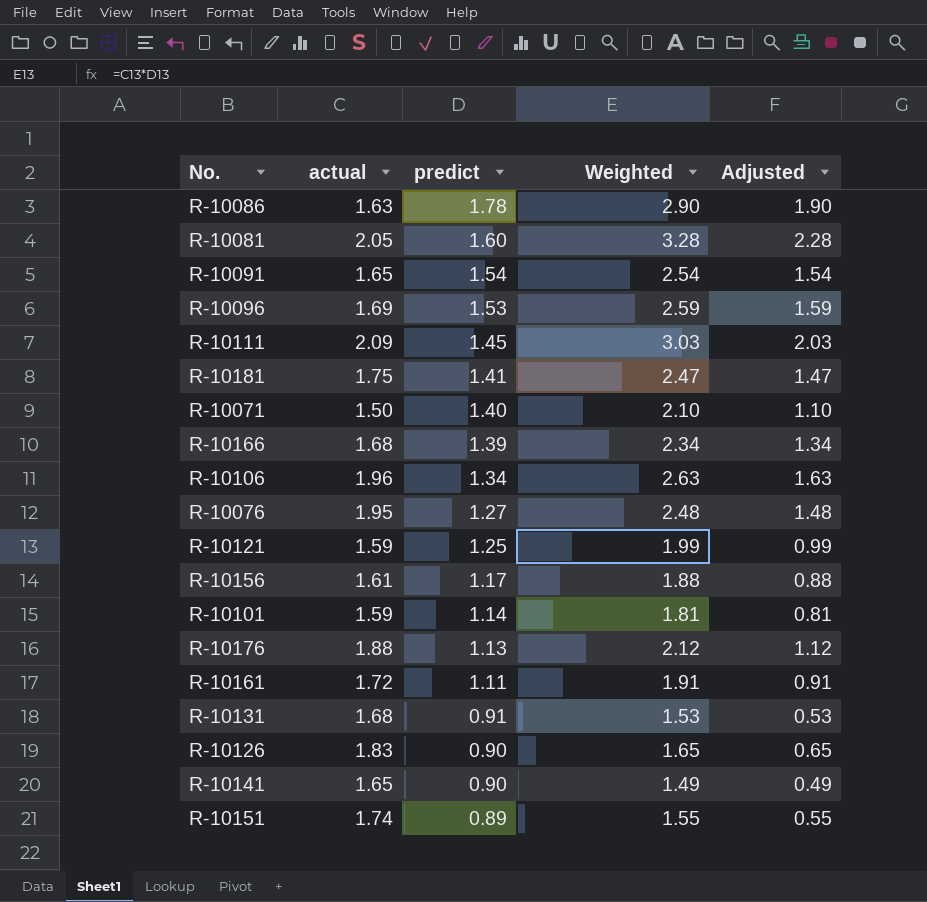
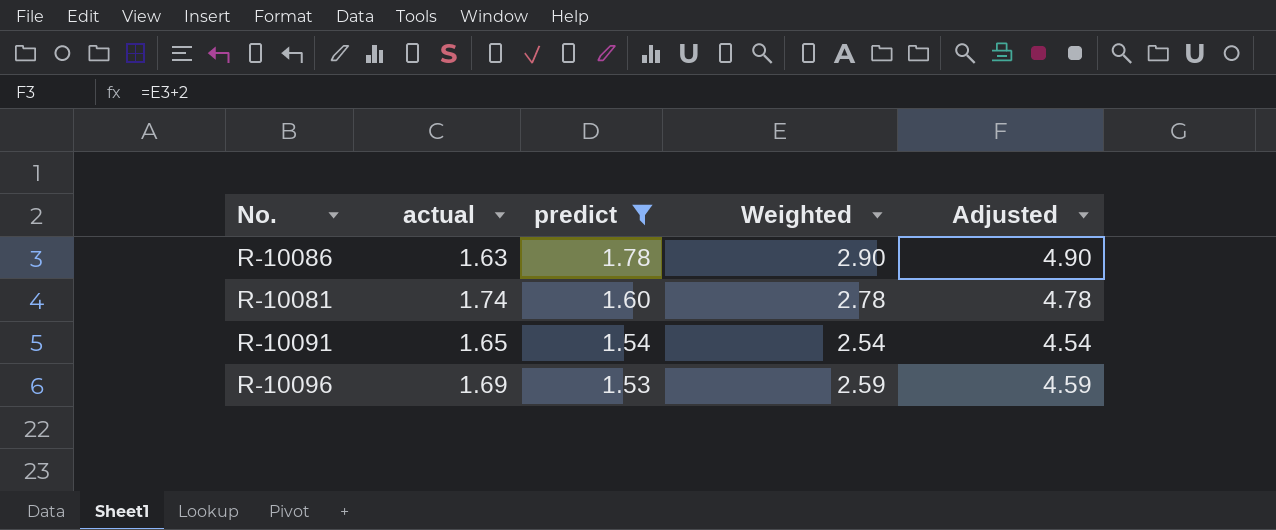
filter: none -> predict >= 1.53
column Adjusted | formula: [Weighted] - 1 -> [Weighted] + 2
R-10081 | actual: 2.05 -> 1.74
R-10081 | Weighted: 3.28 -> 2.78

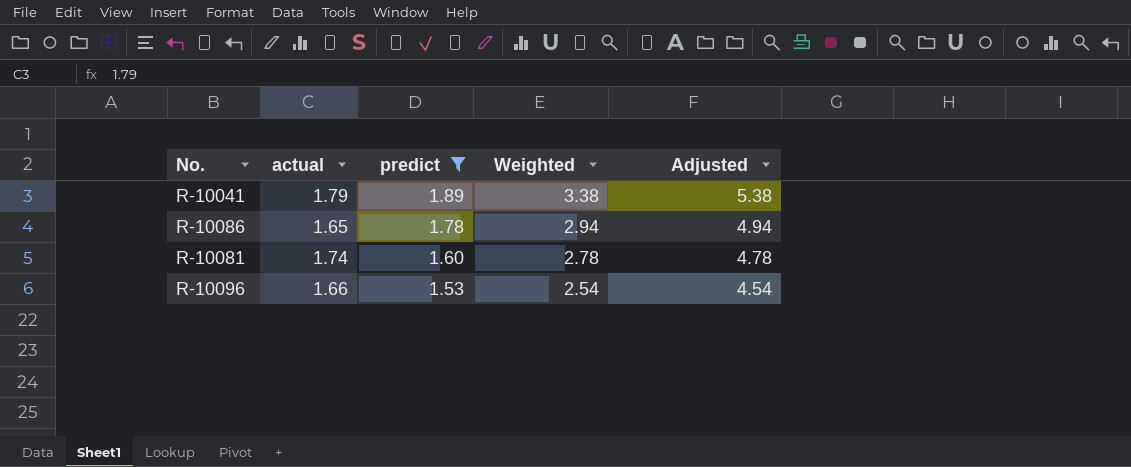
row R-10091: 1.65 | 1.54 | 2.54 | 4.54 -> none
row R-10041: none -> 1.79 | 1.89 | 3.38 | 5.38
R-10086 | actual: 1.63 -> 1.65
R-10086 | Weighted: 2.90 -> 2.94
R-10086 | Adjusted: 4.90 -> 4.94
R-10096 | actual: 1.69 -> 1.66
R-10096 | Weighted: 2.59 -> 2.54
R-10096 | Adjusted: 4.59 -> 4.54

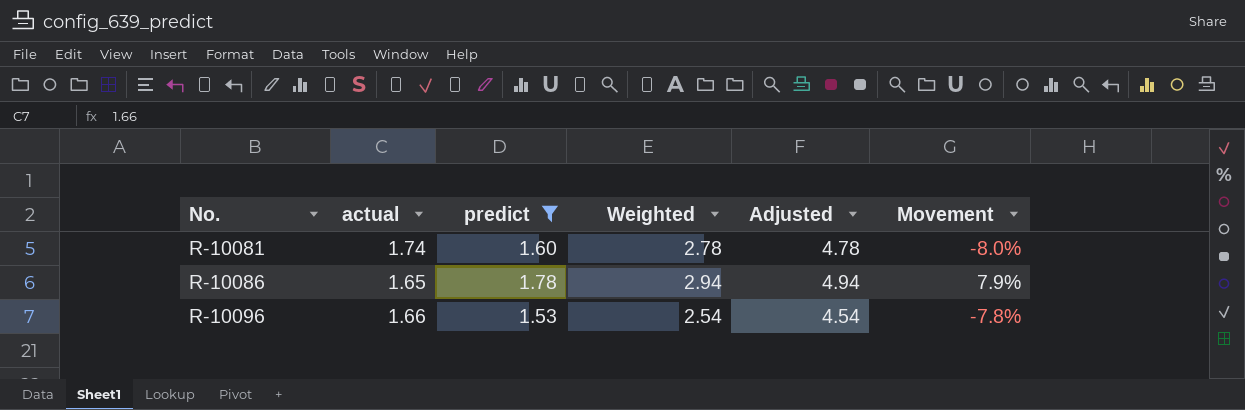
row order: predict descending -> No. ascending
column Movement | formula: none -> ([predict] - [actual]) / [actual]
row R-10041: 1.79 | 1.89 | 3.38 | 5.38 -> none

